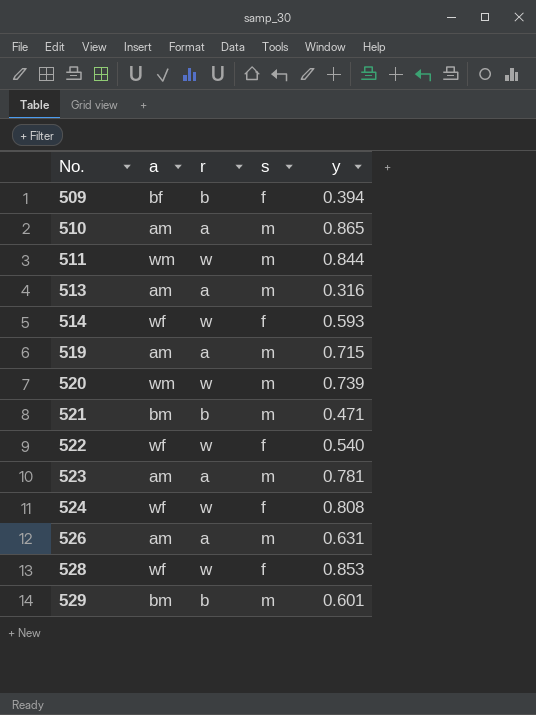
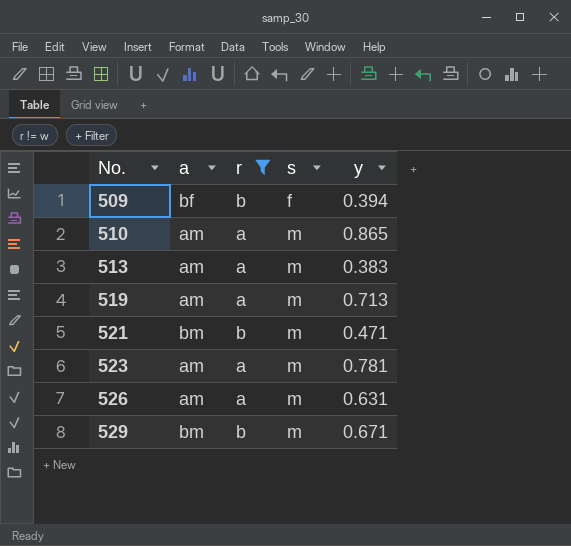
filter: none -> r != w
513 | y: 0.316 -> 0.383
519 | y: 0.715 -> 0.713
529 | y: 0.601 -> 0.671

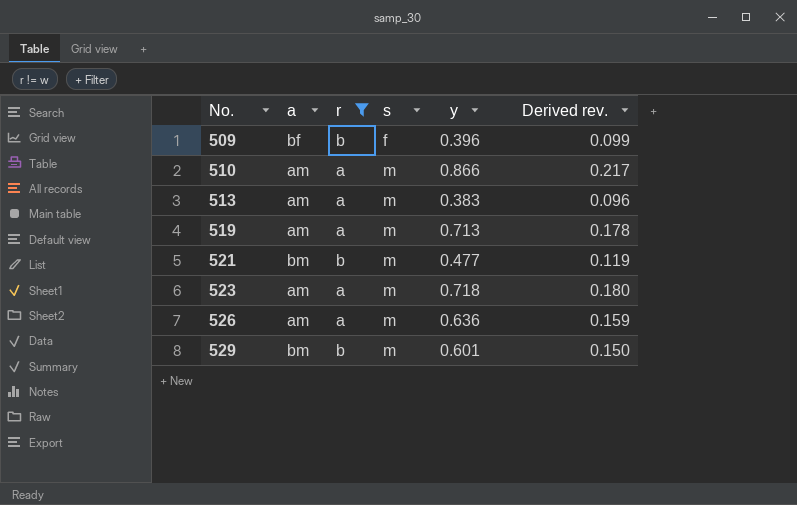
column Derived rev. | formula: none -> [y] * 0.25
509 | y: 0.394 -> 0.396
510 | y: 0.865 -> 0.866
521 | y: 0.471 -> 0.477
523 | y: 0.781 -> 0.718
526 | y: 0.631 -> 0.636
529 | y: 0.671 -> 0.601

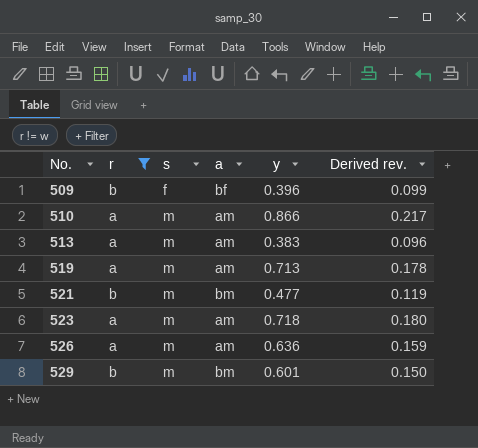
column a | position: 2 -> 4

